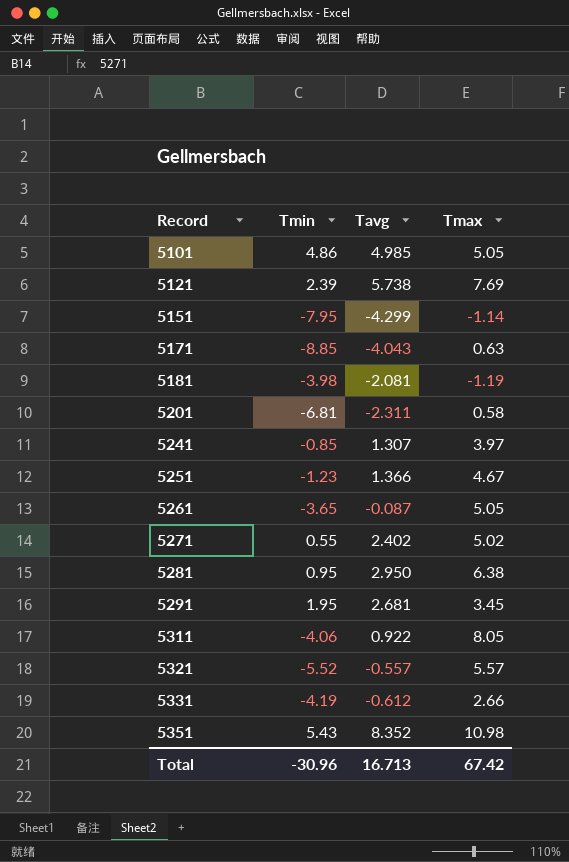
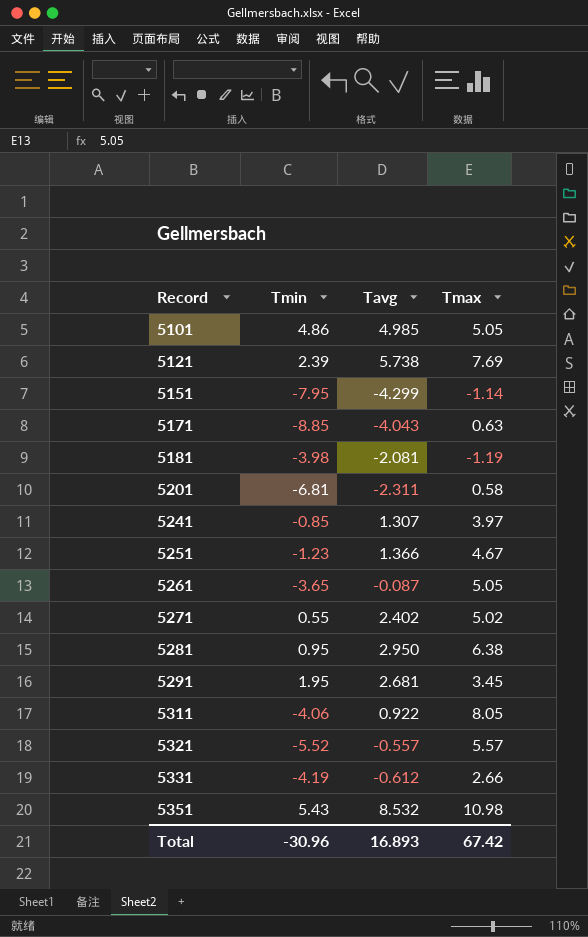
5351 | Tavg: 8.352 -> 8.532
Total | Tavg: 16.713 -> 16.893

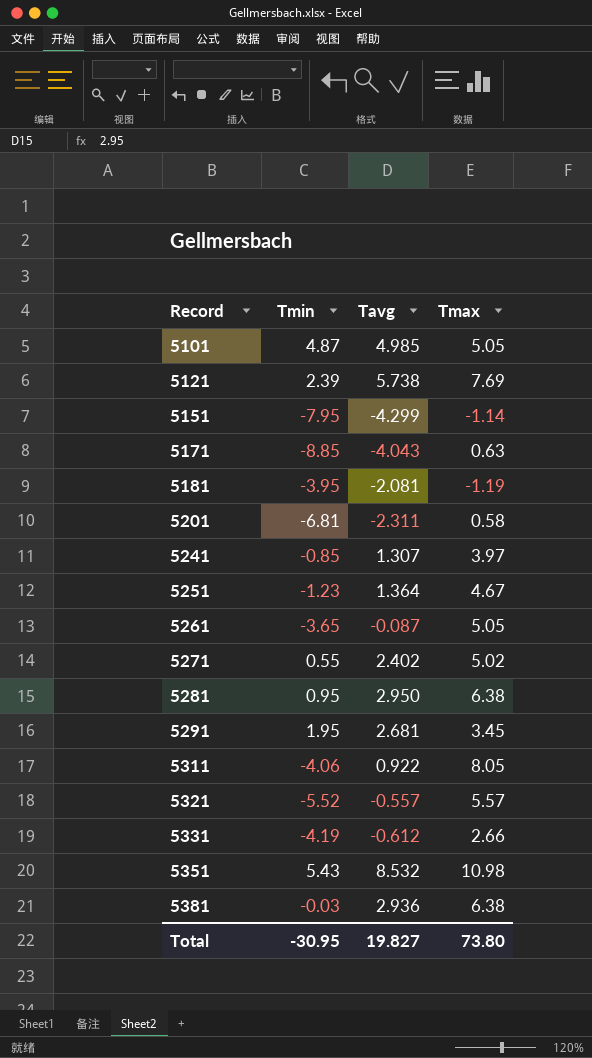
5101 | Tmin: 4.86 -> 4.87
5181 | Tmin: -3.98 -> -3.95
5251 | Tavg: 1.366 -> 1.364
row 5381: none -> -0.03 | 2.936 | 6.38
Total | Tmin: -30.96 -> -30.95
Total | Tavg: 16.893 -> 19.827
Total | Tmax: 67.42 -> 73.80

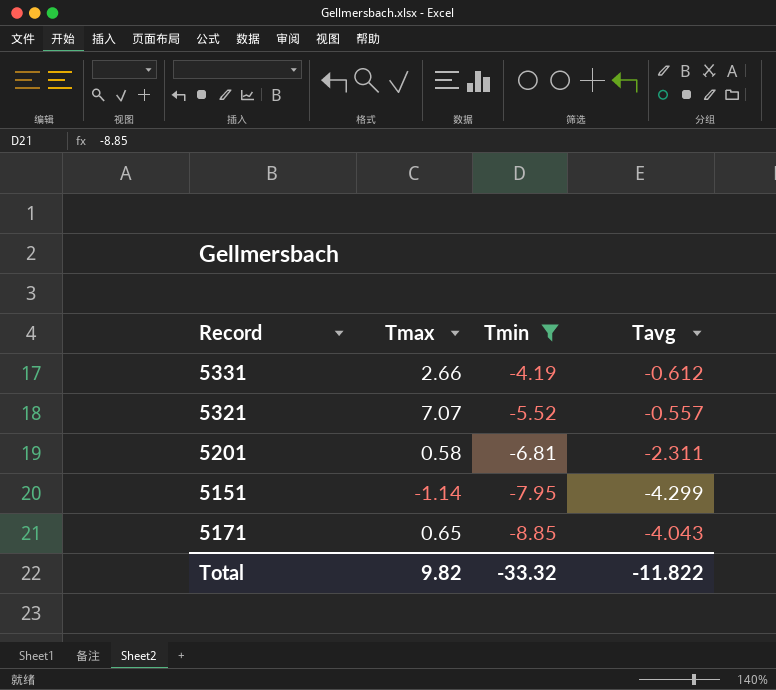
filter: none -> Tmin <= -4.19
row order: Record ascending -> Tmin descending
column Tmax | position: 4 -> 2
5321 | Tmax: 5.57 -> 7.07
5171 | Tmax: 0.63 -> 0.65
Total | Tmax: 73.80 -> 9.82
Total | Tmin: -30.95 -> -33.32
Total | Tavg: 19.827 -> -11.822

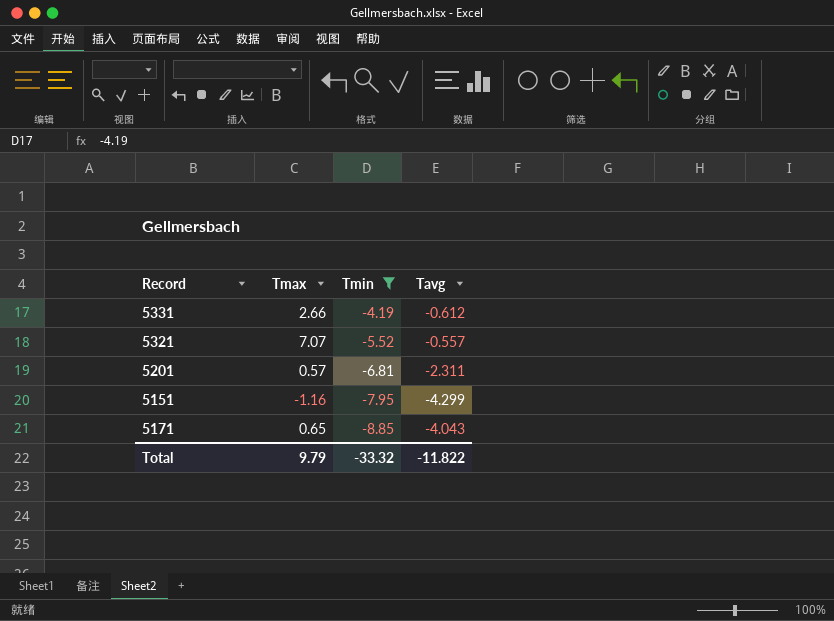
5201 | Tmax: 0.58 -> 0.57
5151 | Tmax: -1.14 -> -1.16
Total | Tmax: 9.82 -> 9.79

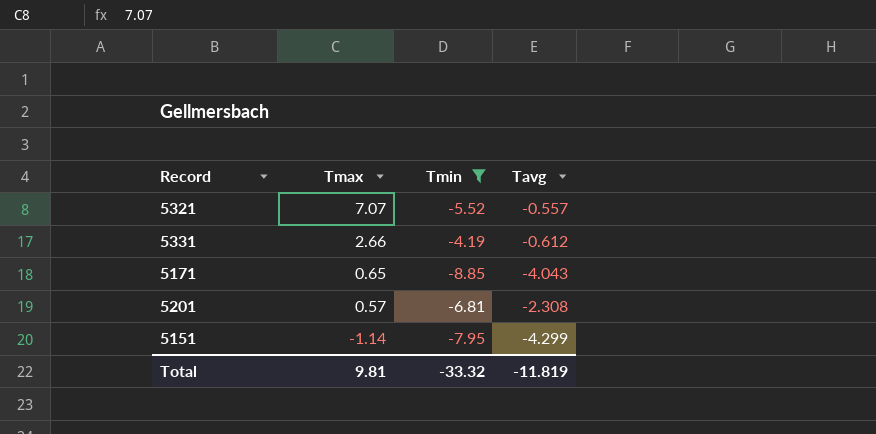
row order: Tmin descending -> Tmax descending
5201 | Tavg: -2.311 -> -2.308
5151 | Tmax: -1.16 -> -1.14
Total | Tmax: 9.79 -> 9.81
Total | Tavg: -11.822 -> -11.819

